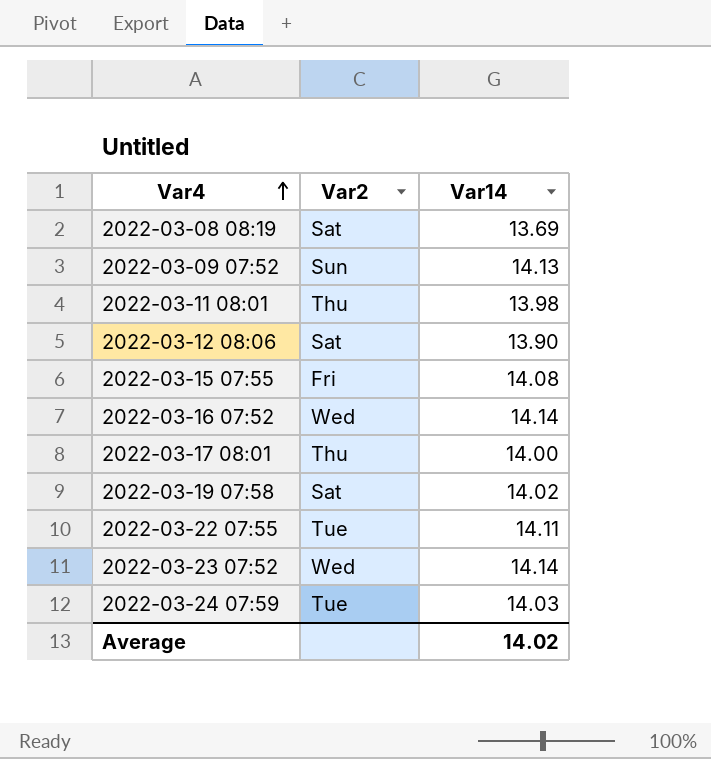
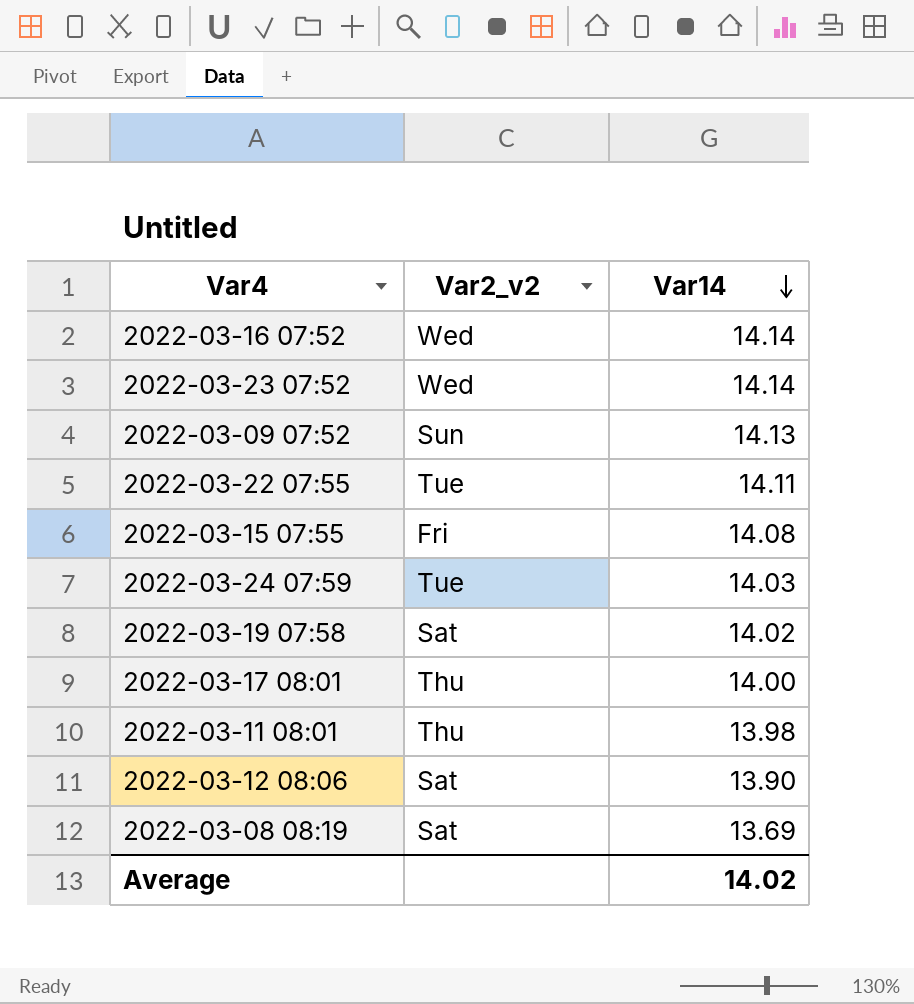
row order: Var4 ascending -> Var14 descending
column name: Var2 -> Var2_v2

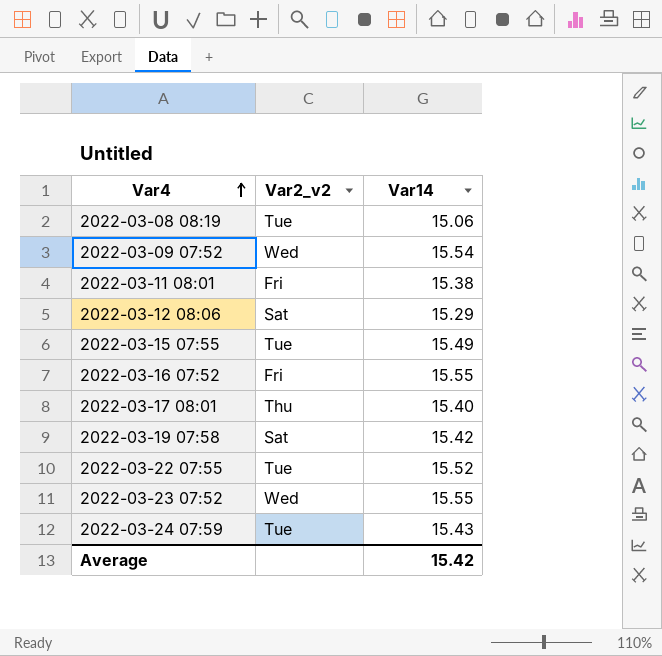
row order: Var14 descending -> Var4 ascending
2022-03-08 08:19 | Var2_v2: Sat -> Tue
2022-03-08 08:19 | Var14: 13.69 -> 15.06
2022-03-09 07:52 | Var2_v2: Sun -> Wed
2022-03-09 07:52 | Var14: 14.13 -> 15.54
2022-03-11 08:01 | Var2_v2: Thu -> Fri
2022-03-11 08:01 | Var14: 13.98 -> 15.38
2022-03-12 08:06 | Var14: 13.90 -> 15.29
2022-03-15 07:55 | Var2_v2: Fri -> Tue
2022-03-15 07:55 | Var14: 14.08 -> 15.49
2022-03-16 07:52 | Var2_v2: Wed -> Fri
2022-03-16 07:52 | Var14: 14.14 -> 15.55
2022-03-17 08:01 | Var14: 14.00 -> 15.40
2022-03-19 07:58 | Var14: 14.02 -> 15.42
2022-03-22 07:55 | Var14: 14.11 -> 15.52
2022-03-23 07:52 | Var14: 14.14 -> 15.55
2022-03-24 07:59 | Var14: 14.03 -> 15.43
Average | Var14: 14.02 -> 15.42

